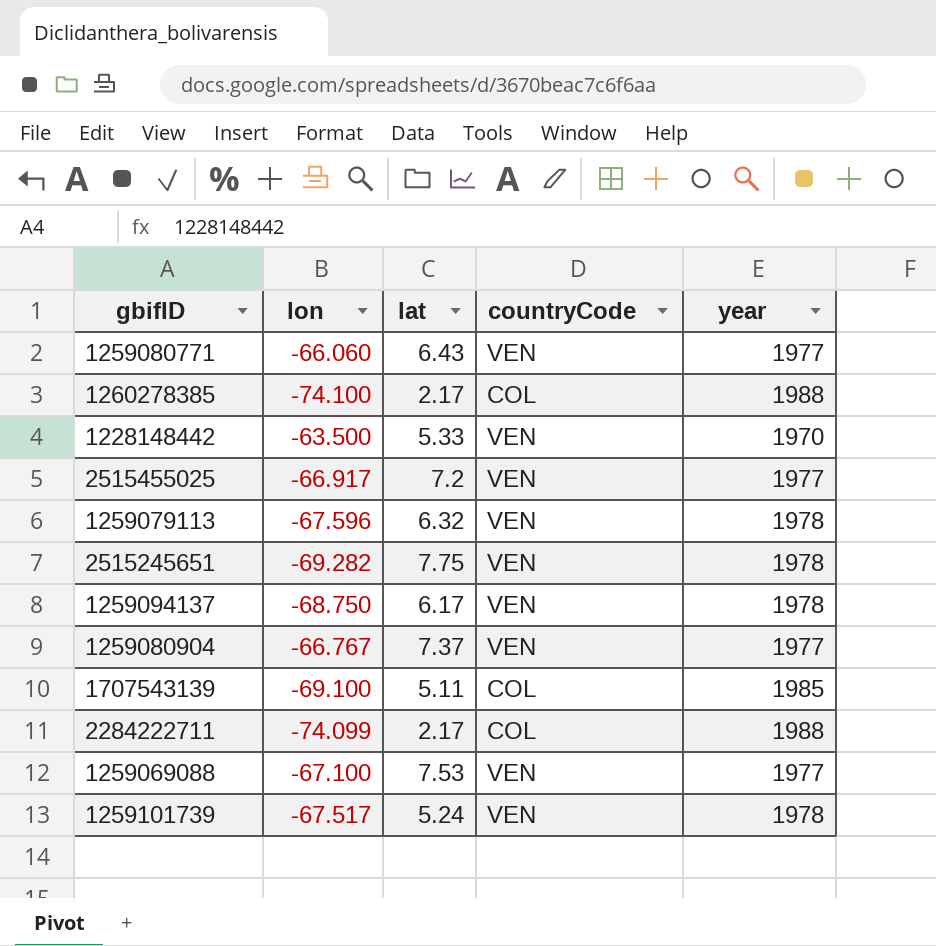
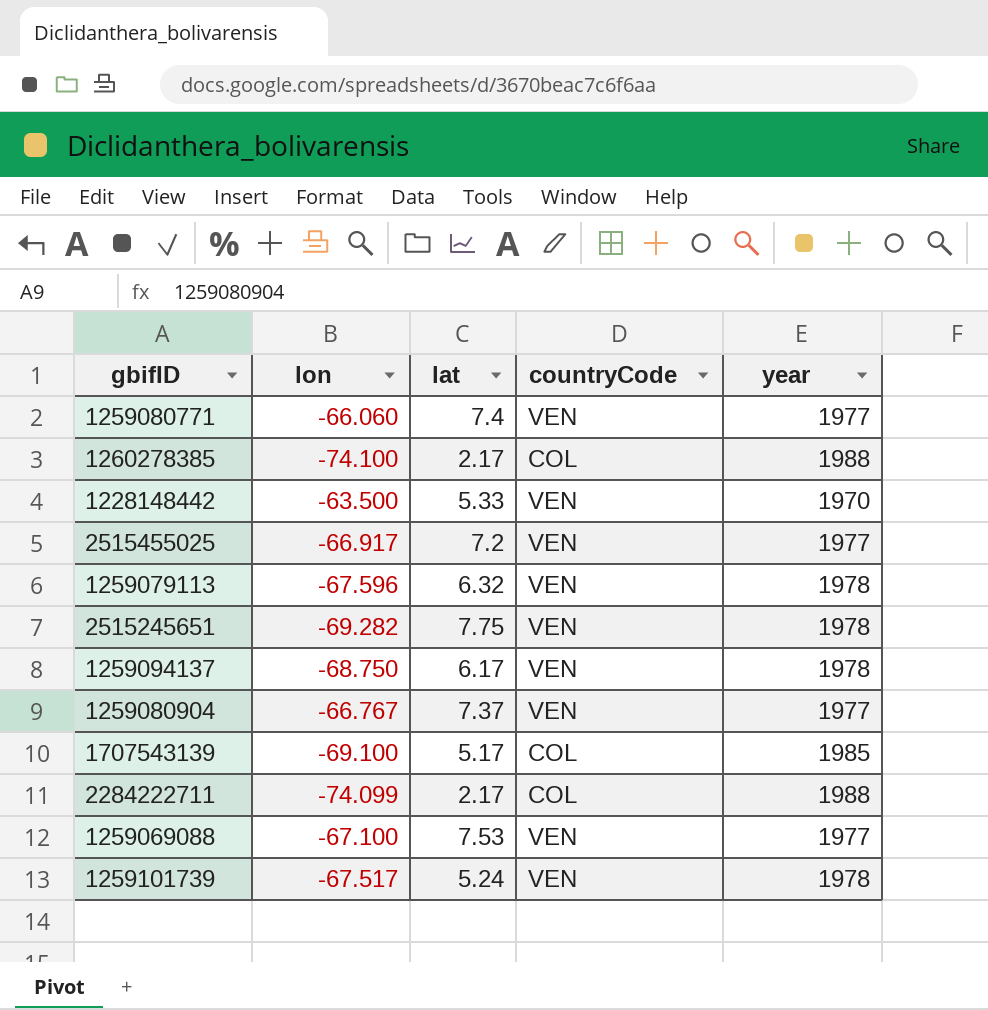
1259080771 | lat: 6.43 -> 7.4
1707543139 | lat: 5.11 -> 5.17

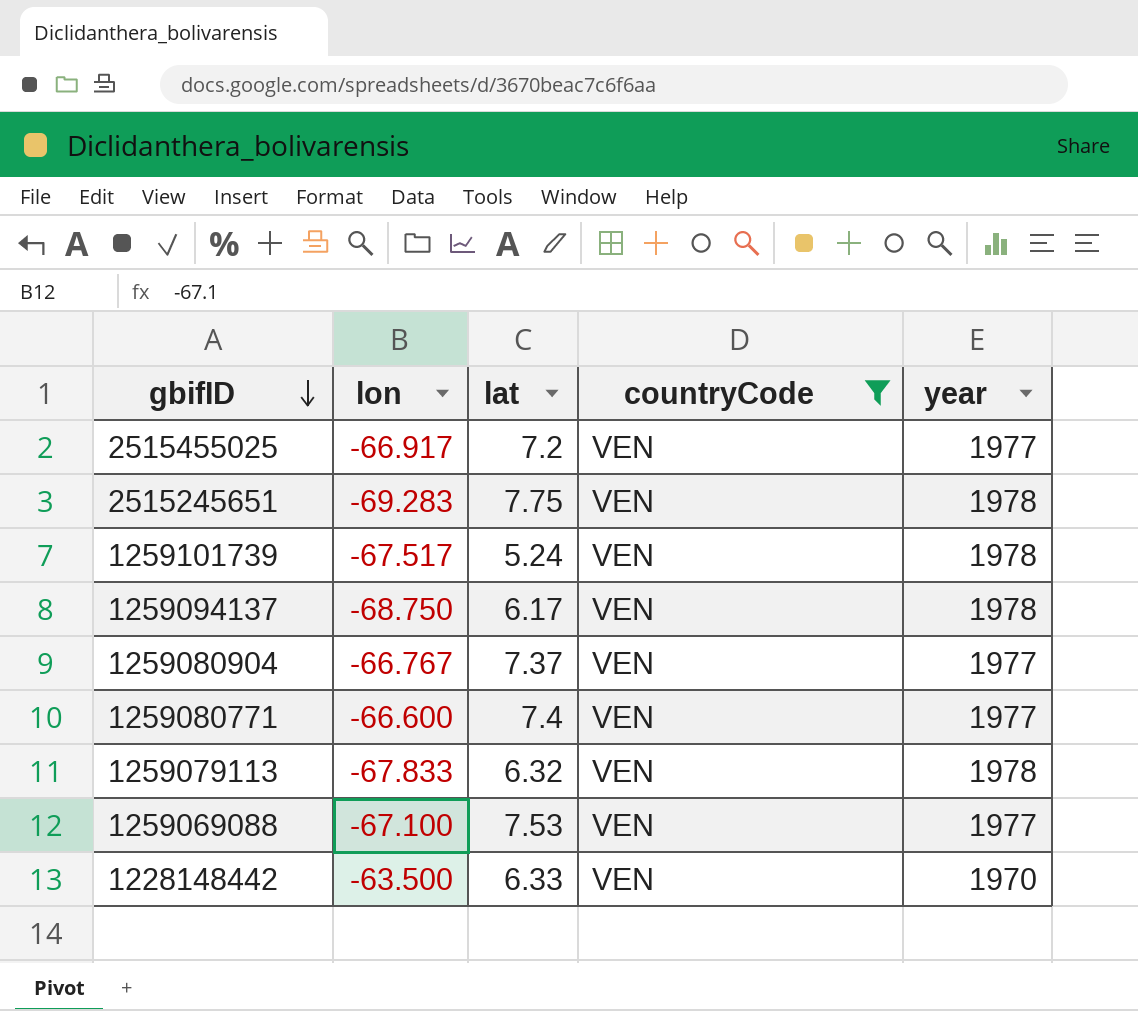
filter: none -> countryCode = VEN
row order: none -> gbifID descending
2515245651 | lon: -69.282 -> -69.283
1259080771 | lon: -66.060 -> -66.600
1259079113 | lon: -67.596 -> -67.833
1228148442 | lat: 5.33 -> 6.33

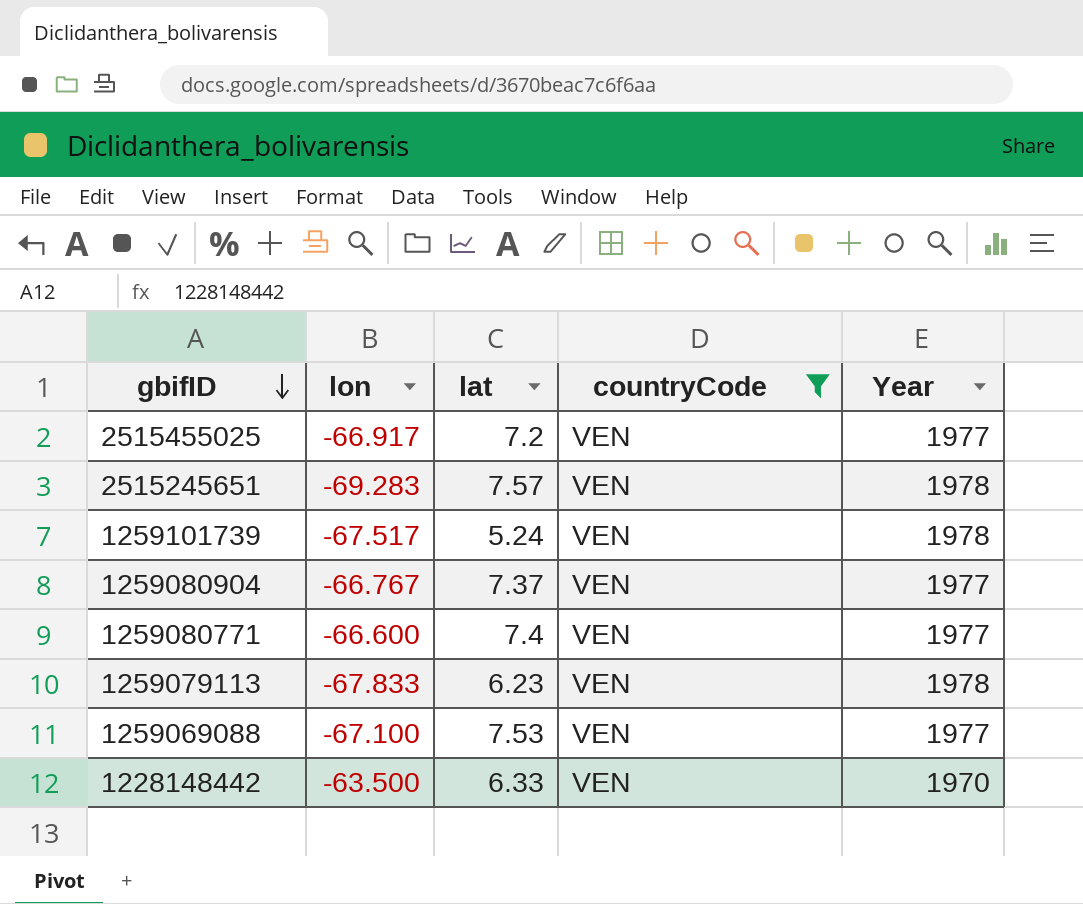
column name: year -> Year
row 1259094137: -68.750 | 6.17 | VEN | 1978 -> none
2515245651 | lat: 7.75 -> 7.57
1259079113 | lat: 6.32 -> 6.23

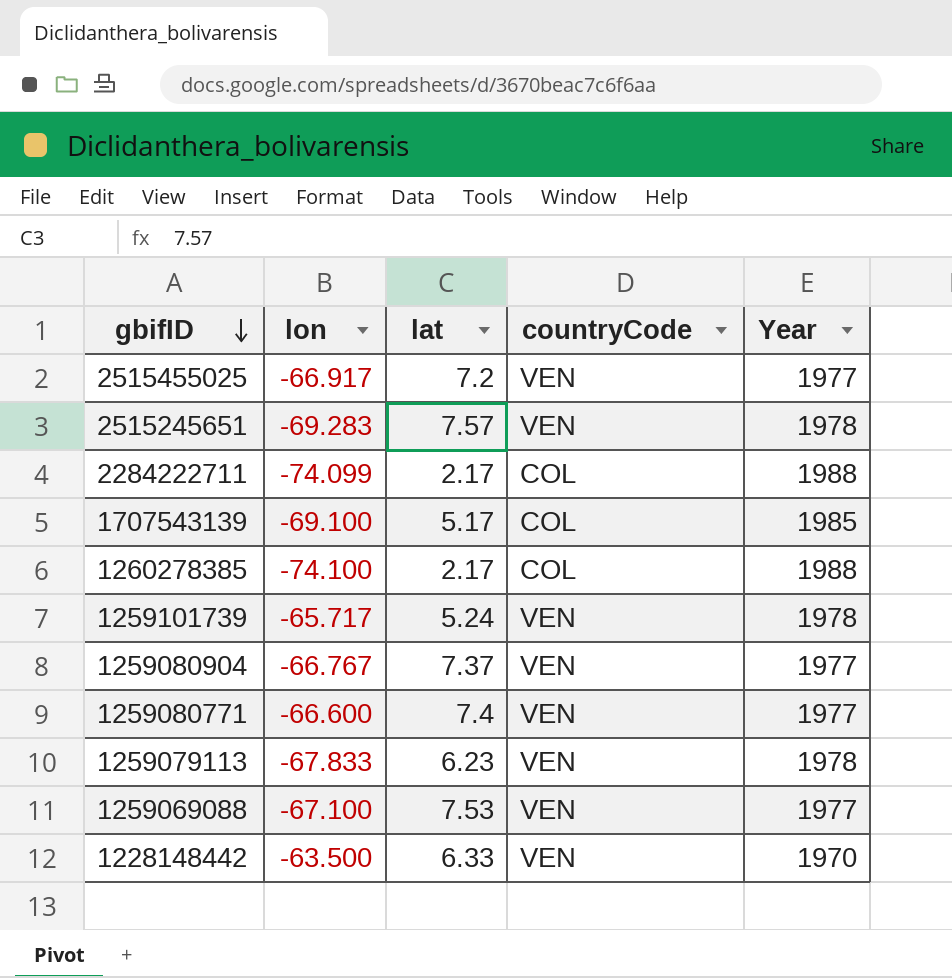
filter: countryCode = VEN -> none
1259101739 | lon: -67.517 -> -65.717

